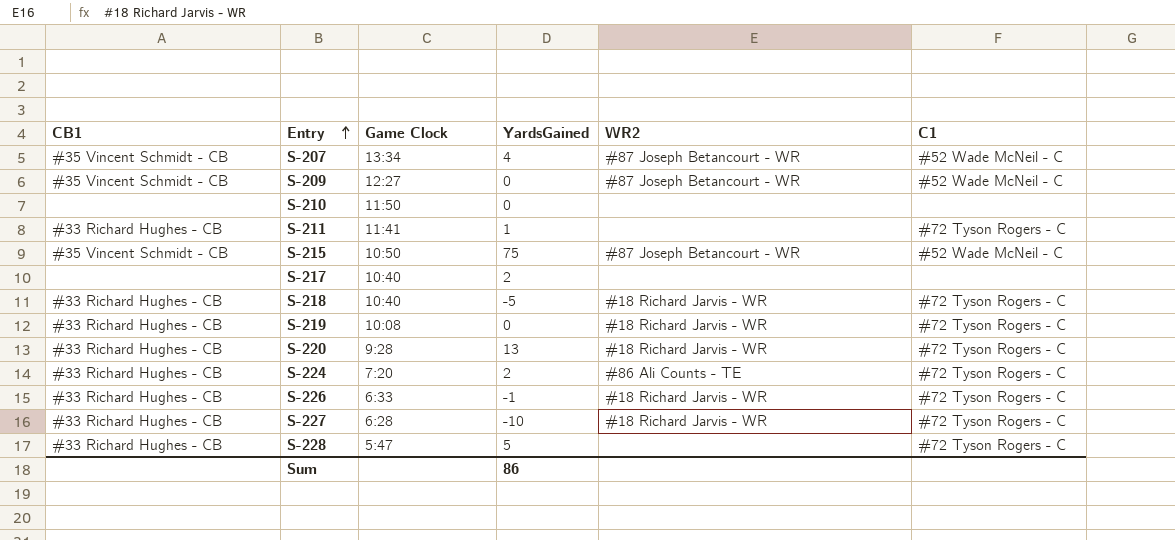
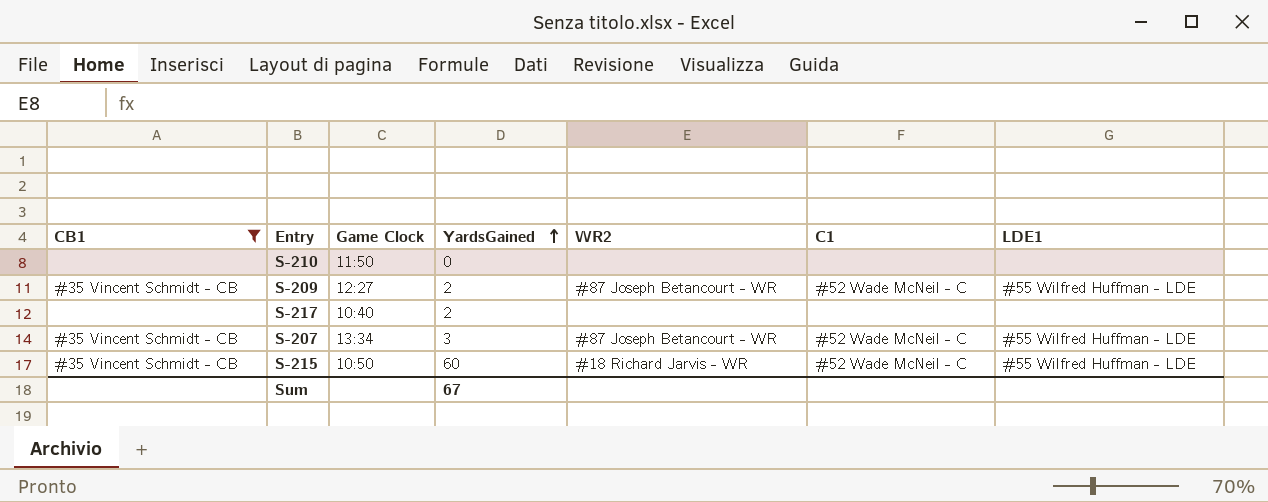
filter: none -> CB1 != #33 Richard Hughes - CB
row order: Entry ascending -> YardsGained ascending
column LDE1 | position: none -> 7
S-209 | YardsGained: 0 -> 2
S-207 | YardsGained: 4 -> 3
S-215 | YardsGained: 75 -> 60
S-215 | WR2: #87 Joseph Betancourt - WR -> #18 Richard Jarvis - WR
Sum | YardsGained: 86 -> 67

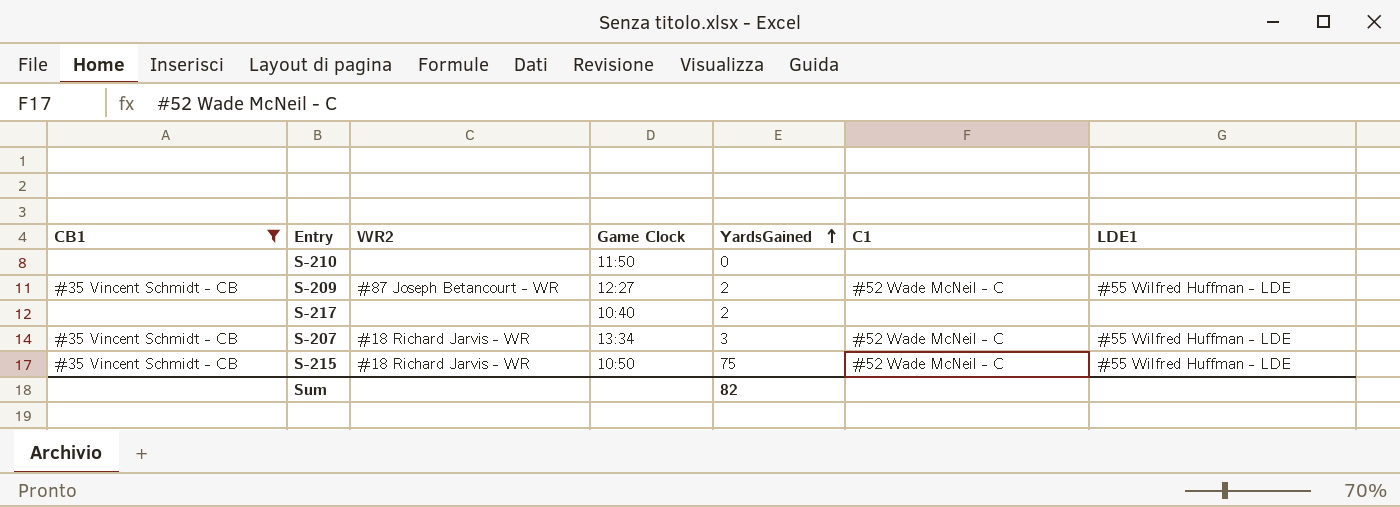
column WR2 | position: 5 -> 3
S-207 | WR2: #87 Joseph Betancourt - WR -> #18 Richard Jarvis - WR
S-215 | YardsGained: 60 -> 75
Sum | YardsGained: 67 -> 82

